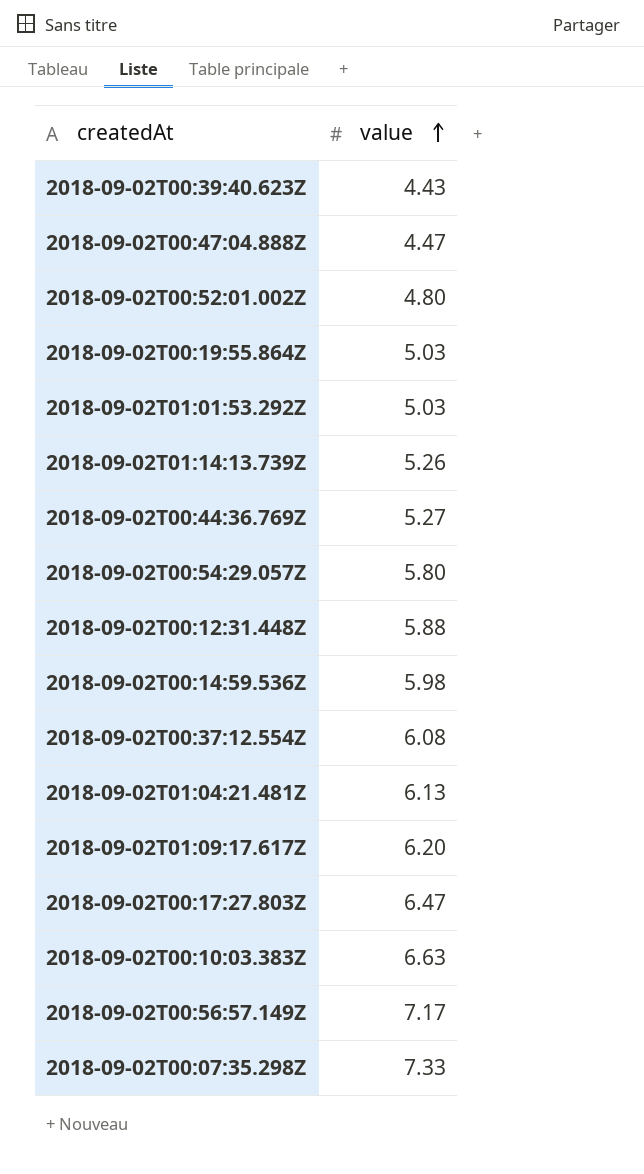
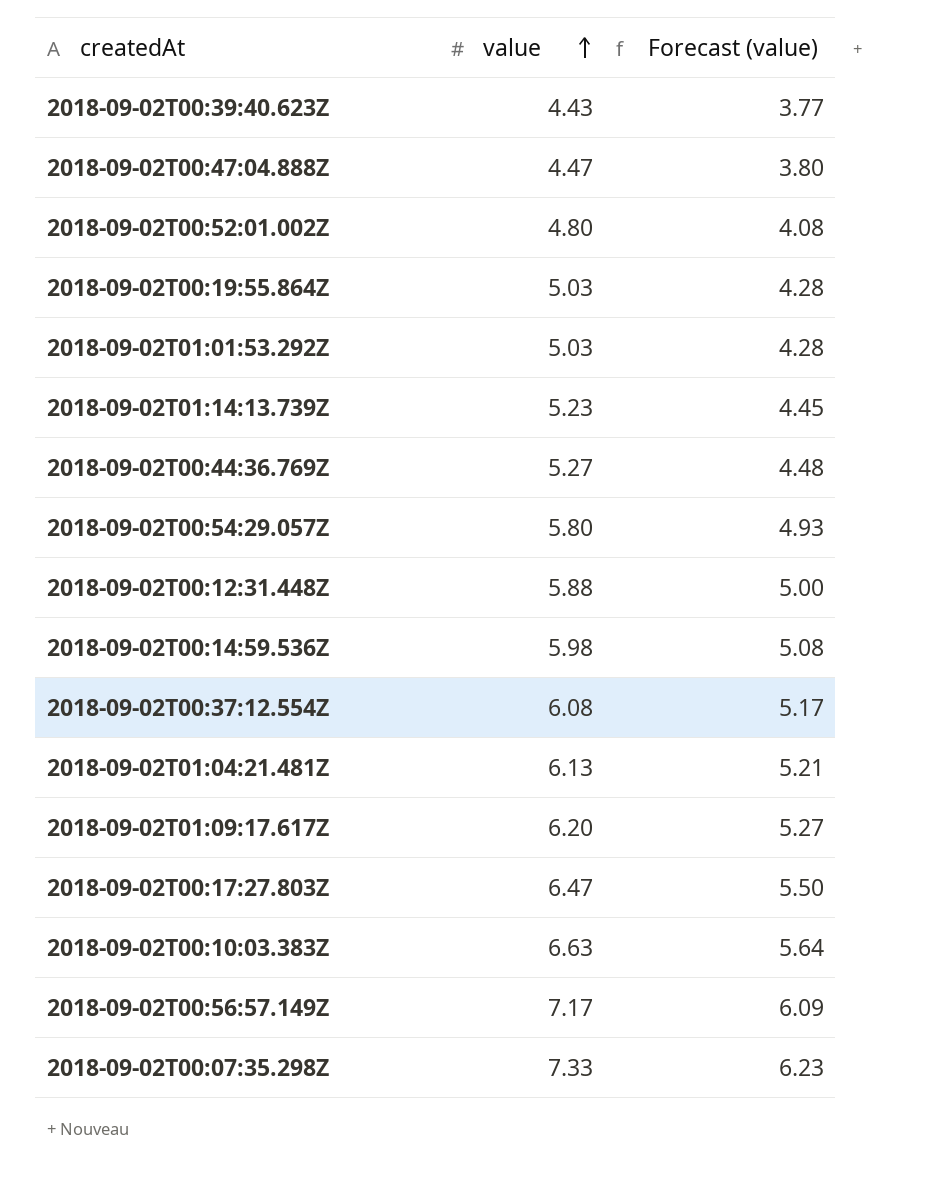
column Forecast (value) | formula: none -> [value] * 0.85
2018-09-02T01:14:13.739Z | value: 5.26 -> 5.23

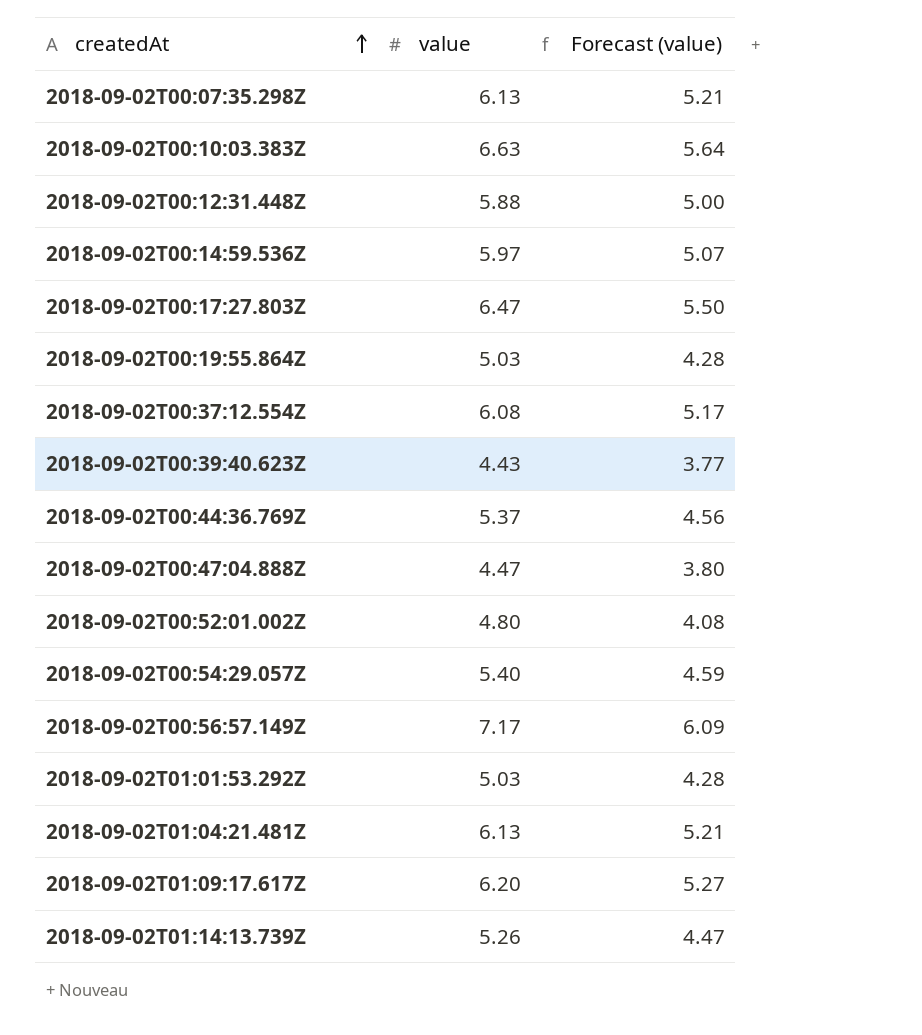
row order: value ascending -> createdAt ascending
2018-09-02T00:07:35.298Z | value: 7.33 -> 6.13
2018-09-02T00:07:35.298Z | Forecast (value): 6.23 -> 5.21
2018-09-02T00:14:59.536Z | value: 5.98 -> 5.97
2018-09-02T00:14:59.536Z | Forecast (value): 5.08 -> 5.07
2018-09-02T00:44:36.769Z | value: 5.27 -> 5.37
2018-09-02T00:44:36.769Z | Forecast (value): 4.48 -> 4.56
2018-09-02T00:54:29.057Z | value: 5.80 -> 5.40
2018-09-02T00:54:29.057Z | Forecast (value): 4.93 -> 4.59
2018-09-02T01:14:13.739Z | value: 5.23 -> 5.26
2018-09-02T01:14:13.739Z | Forecast (value): 4.45 -> 4.47

